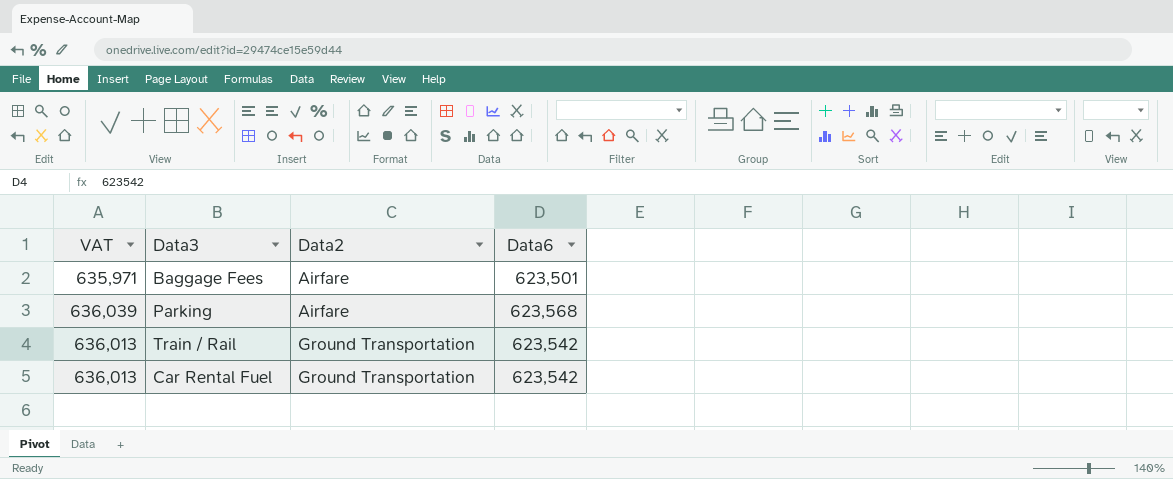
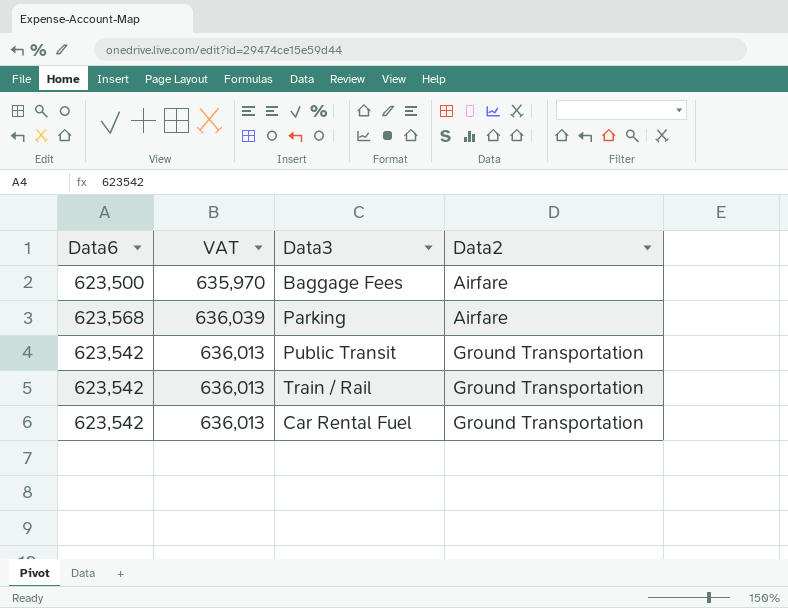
column Data6 | position: 4 -> 1
Baggage Fees | Data6: 623,501 -> 623,500
Baggage Fees | VAT: 635,971 -> 635,970
row Public Transit: none -> 623,542 | 636,013 | Ground Transportation

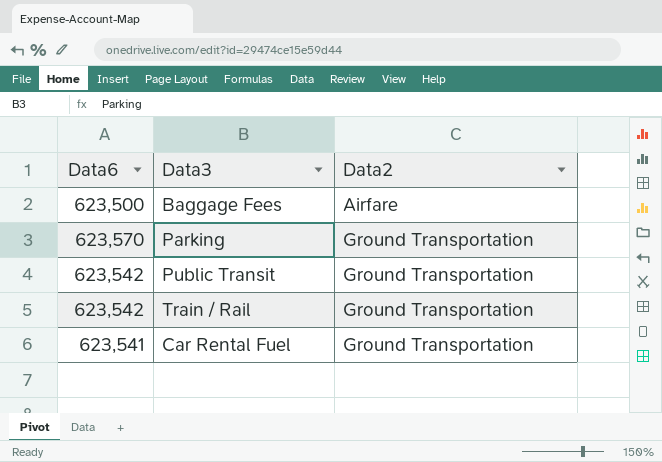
column VAT | formula: [Data6] * 1.02 -> none
Parking | Data6: 623,568 -> 623,570
Parking | Data2: Airfare -> Ground Transportation
Car Rental Fuel | Data6: 623,542 -> 623,541

